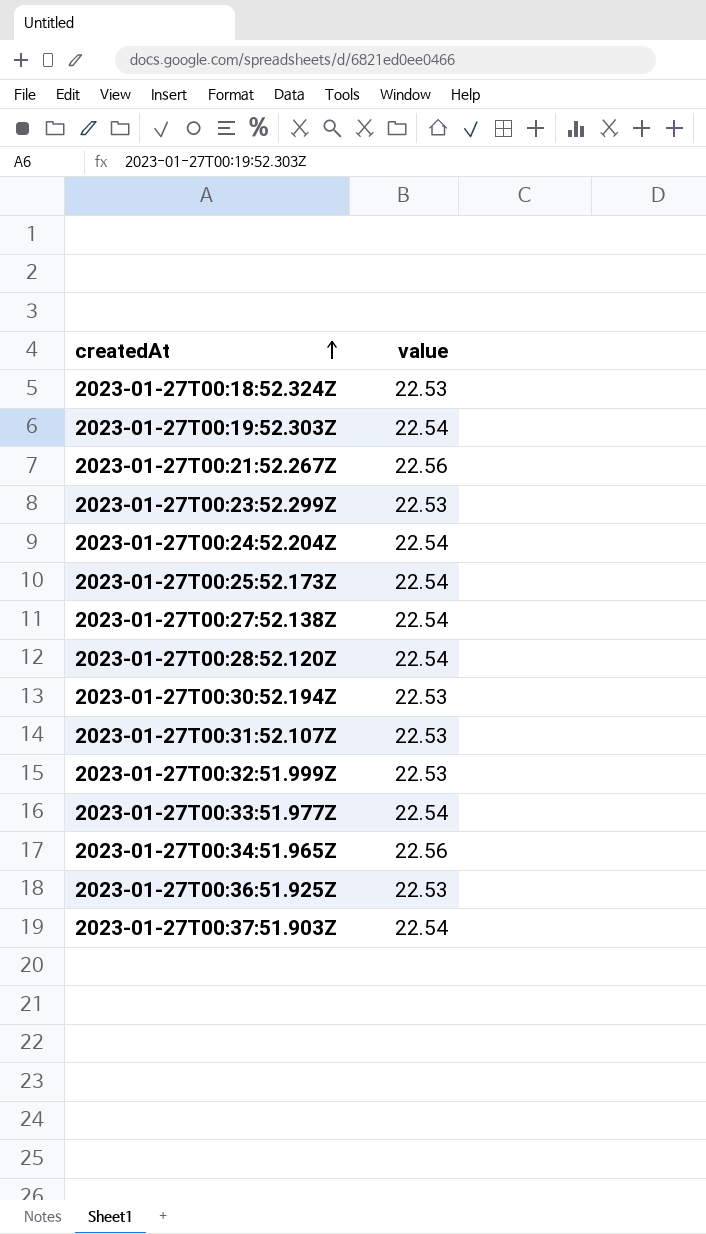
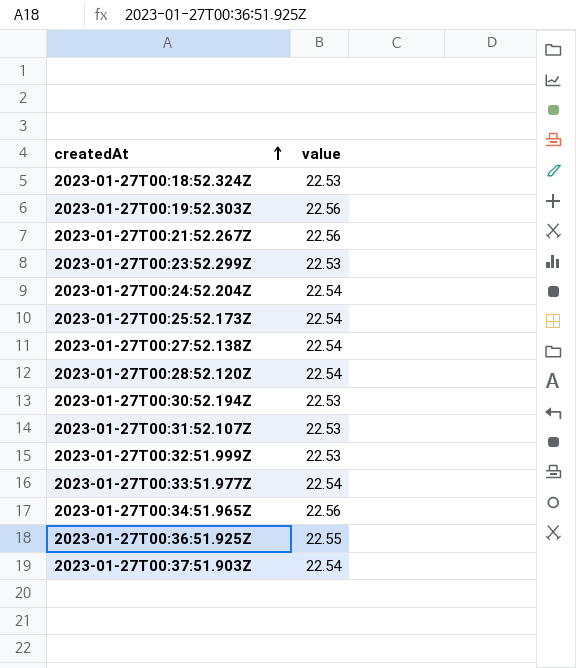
2023-01-27T00:19:52.303Z | value: 22.54 -> 22.56
2023-01-27T00:36:51.925Z | value: 22.53 -> 22.55

